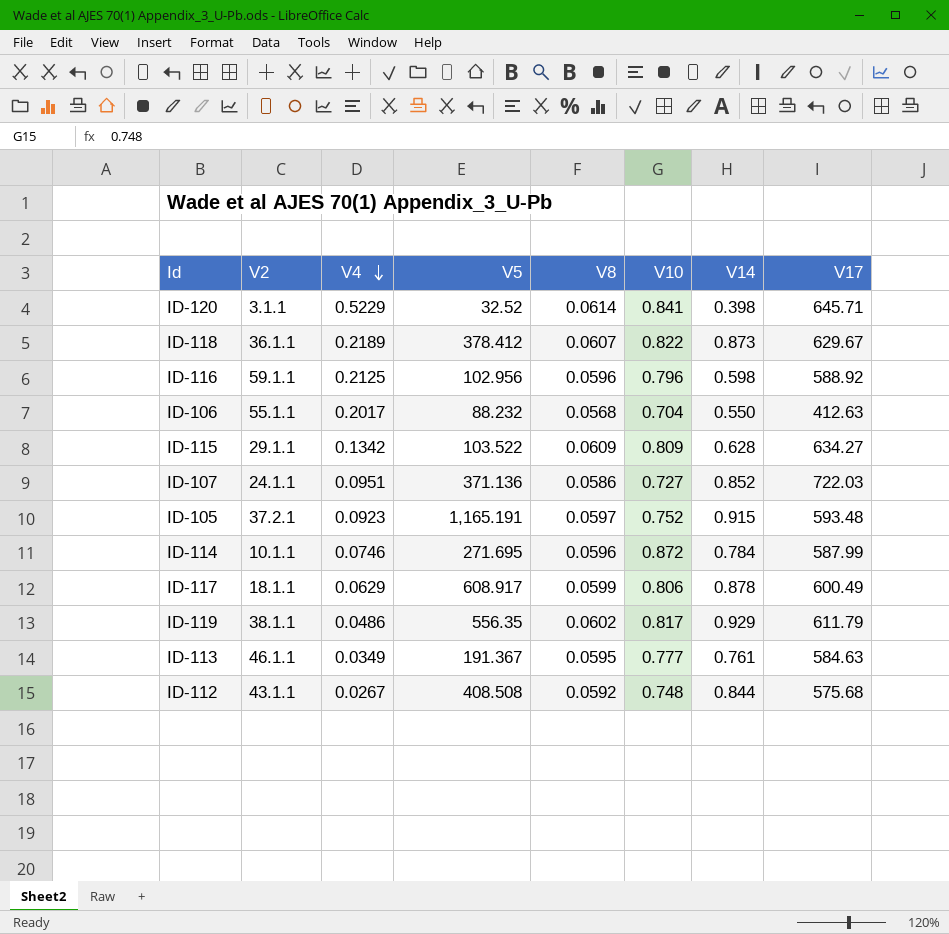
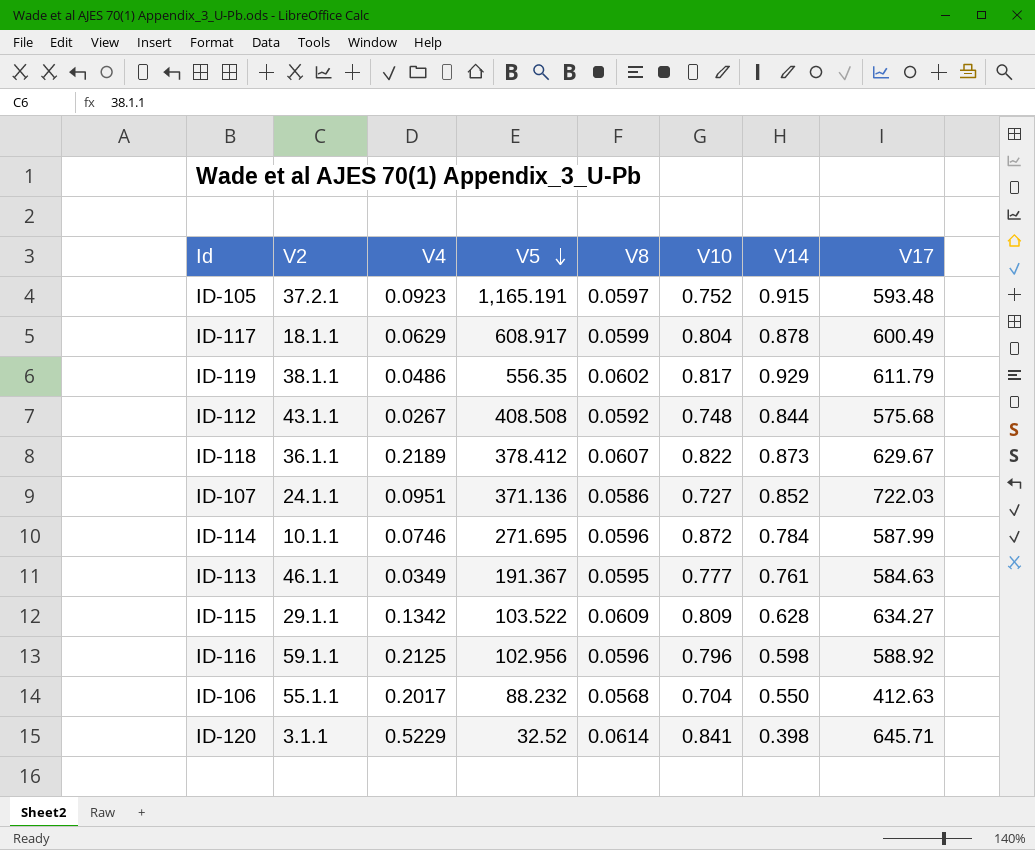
row order: V4 descending -> V5 descending
ID-117 | V10: 0.806 -> 0.804

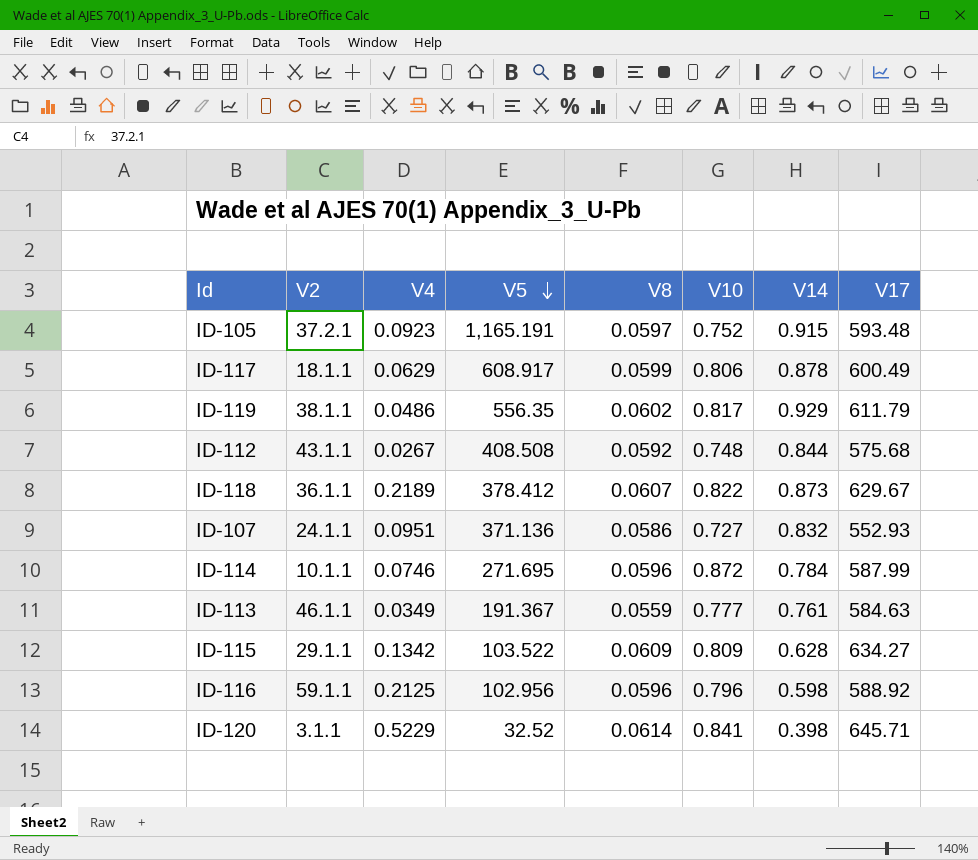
row ID-106: 55.1.1 | 0.2017 | 88.232 | 0.0568 | 0.704 | 0.550 | 412.63 -> none
ID-117 | V10: 0.804 -> 0.806
ID-107 | V14: 0.852 -> 0.832
ID-107 | V17: 722.03 -> 552.93
ID-113 | V8: 0.0595 -> 0.0559

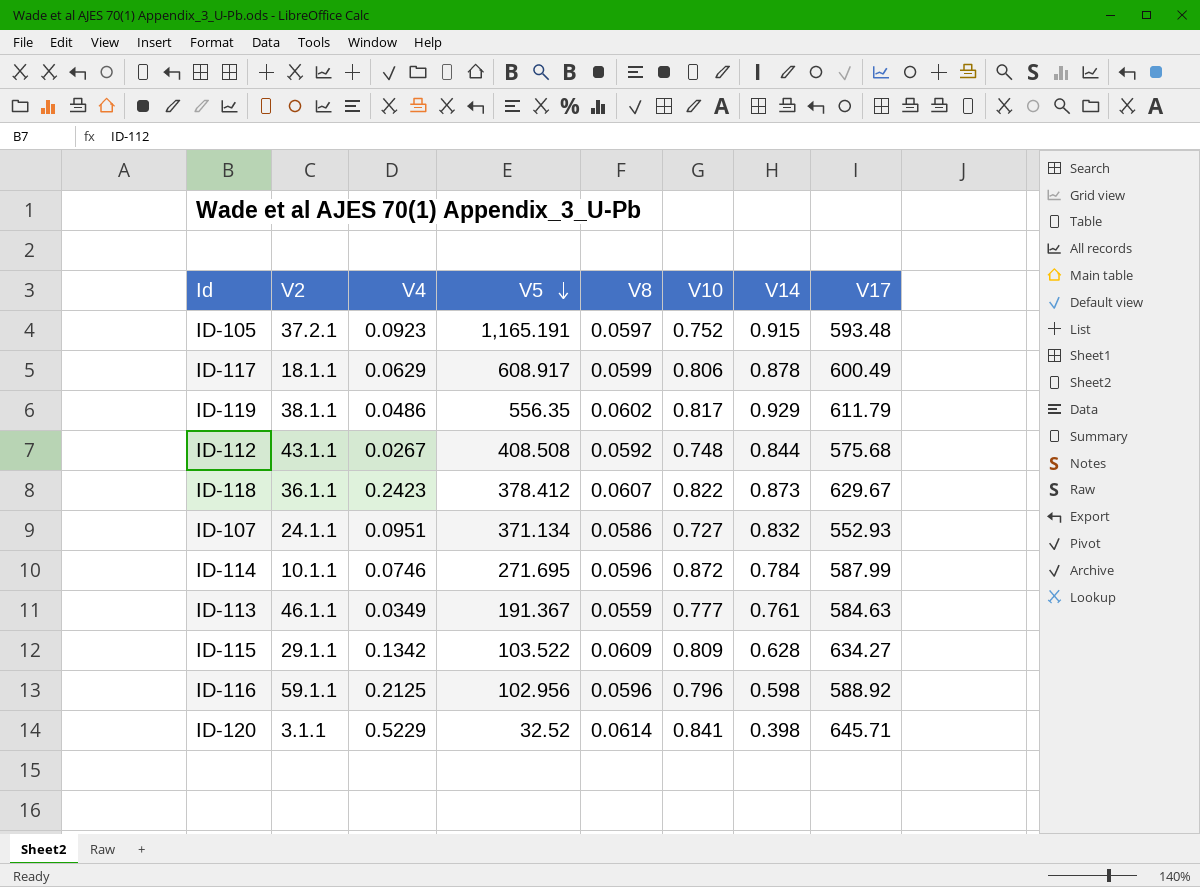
ID-118 | V4: 0.2189 -> 0.2423
ID-107 | V5: 371.136 -> 371.134

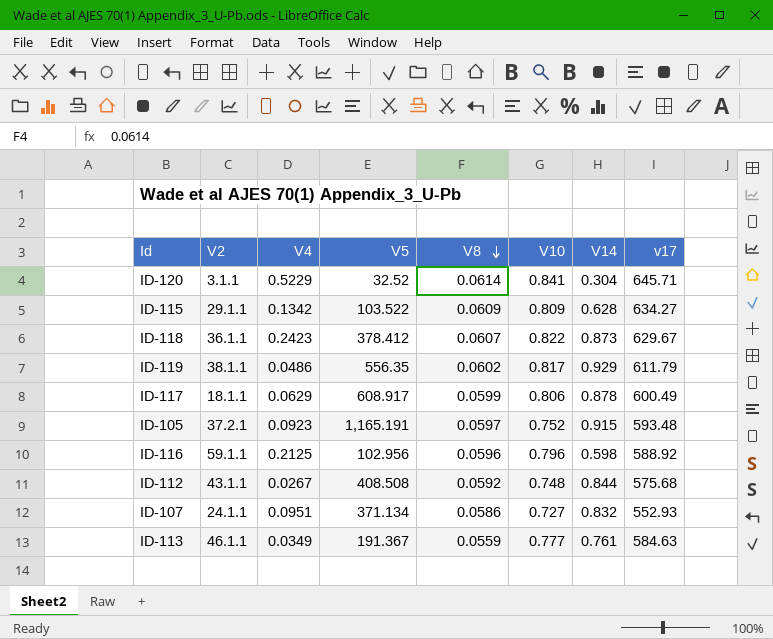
row order: V5 descending -> V8 descending
column name: V17 -> v17
row ID-114: 10.1.1 | 0.0746 | 271.695 | 0.0596 | 0.872 | 0.784 | 587.99 -> none
ID-120 | V14: 0.398 -> 0.304

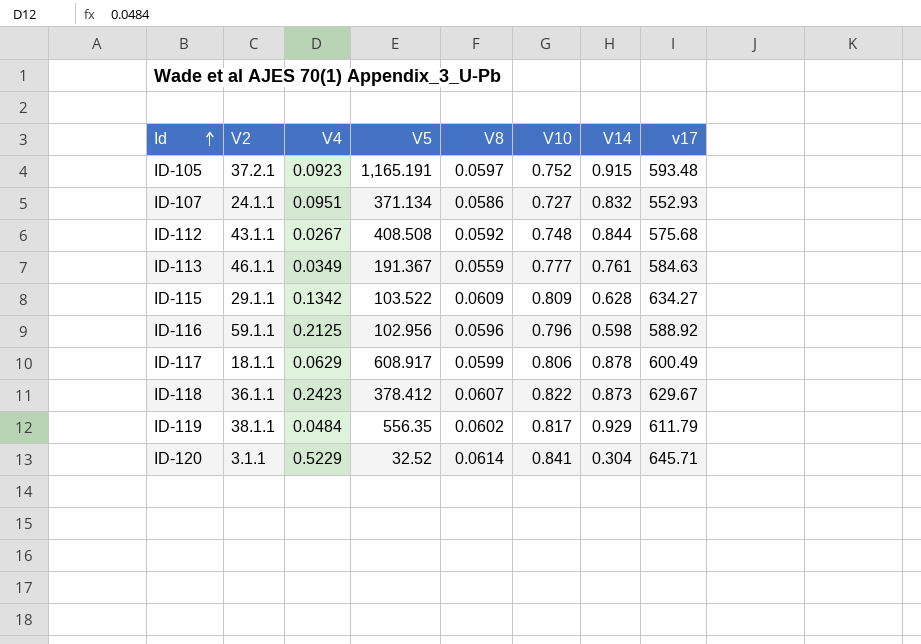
row order: V8 descending -> Id ascending
ID-119 | V4: 0.0486 -> 0.0484

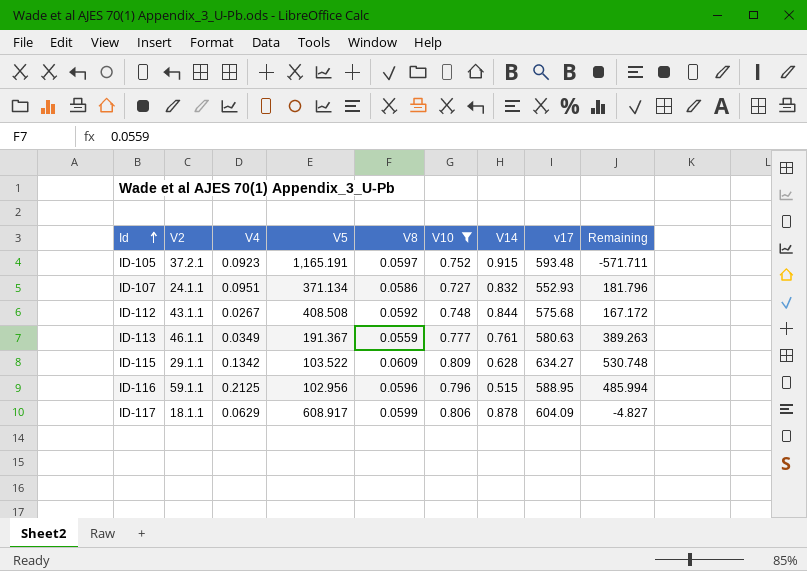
filter: none -> V10 <= 0.809
column Remaining | formula: none -> [v17] - [V5]
ID-113 | v17: 584.63 -> 580.63
ID-116 | V14: 0.598 -> 0.515
ID-116 | v17: 588.92 -> 588.95
ID-117 | v17: 600.49 -> 604.09

